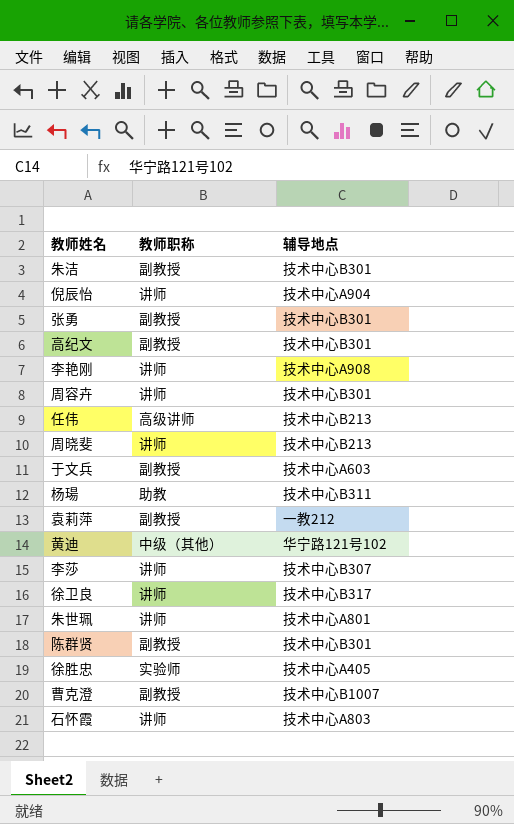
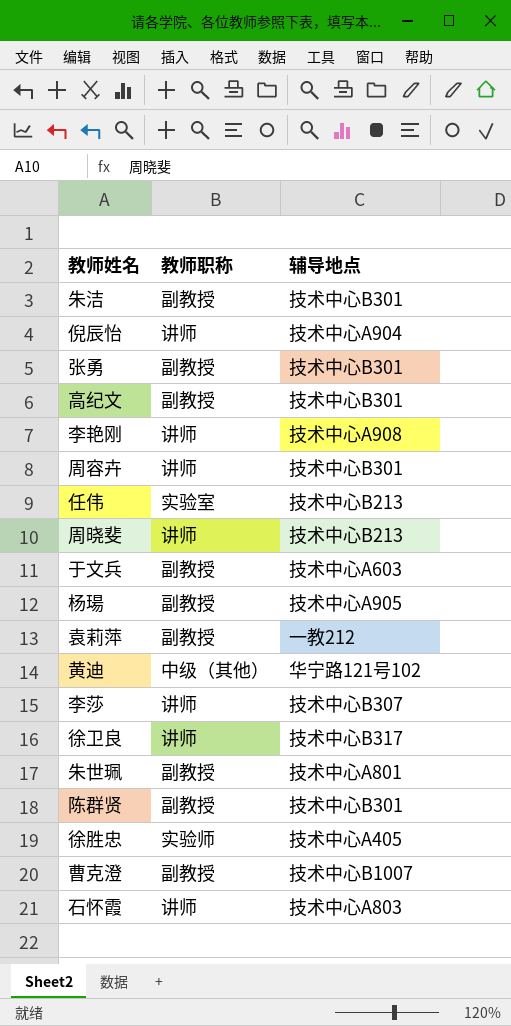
任伟 | 教师职称: 高级讲师 -> 实验室
杨瑒 | 教师职称: 助教 -> 副教授
杨瑒 | 辅导地点: 技术中心B311 -> 技术中心A905
朱世珮 | 教师职称: 讲师 -> 副教授

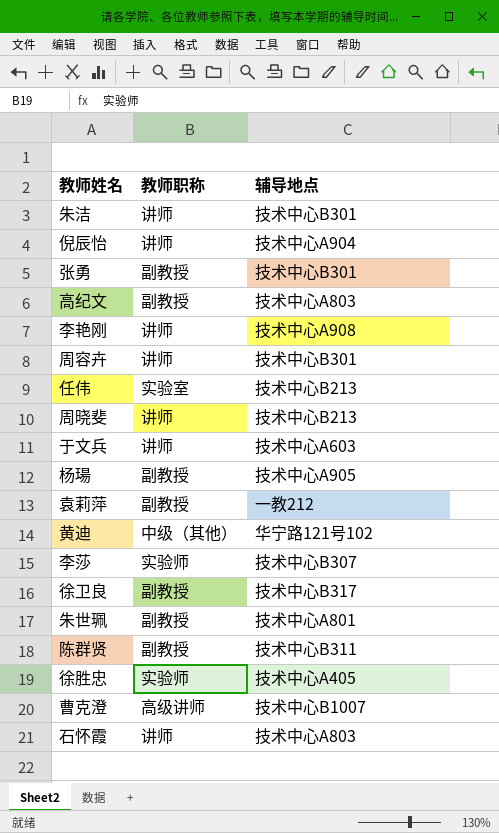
朱洁 | 教师职称: 副教授 -> 讲师
高纪文 | 辅导地点: 技术中心B301 -> 技术中心A803
于文兵 | 教师职称: 副教授 -> 讲师
李莎 | 教师职称: 讲师 -> 实验师
徐卫良 | 教师职称: 讲师 -> 副教授
陈群贤 | 辅导地点: 技术中心B301 -> 技术中心B311
曹克澄 | 教师职称: 副教授 -> 高级讲师

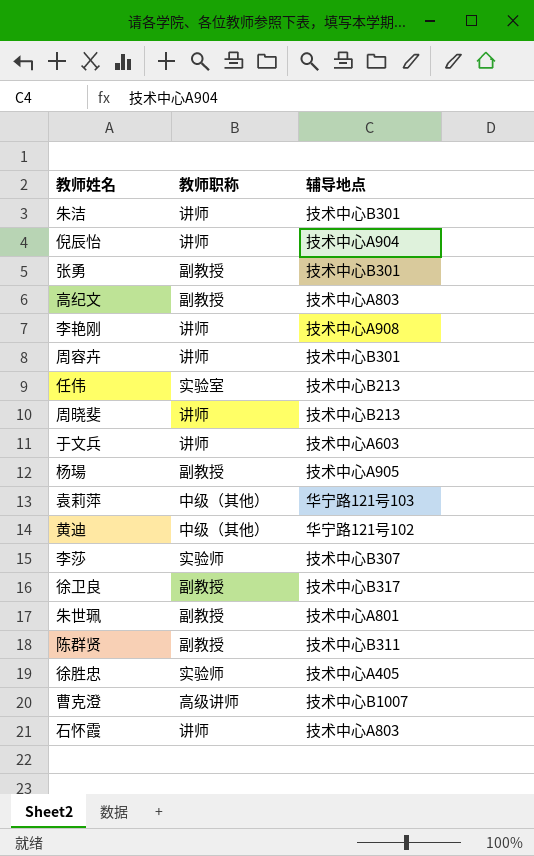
袁莉萍 | 教师职称: 副教授 -> 中级（其他）
袁莉萍 | 辅导地点: 一教212 -> 华宁路121号103

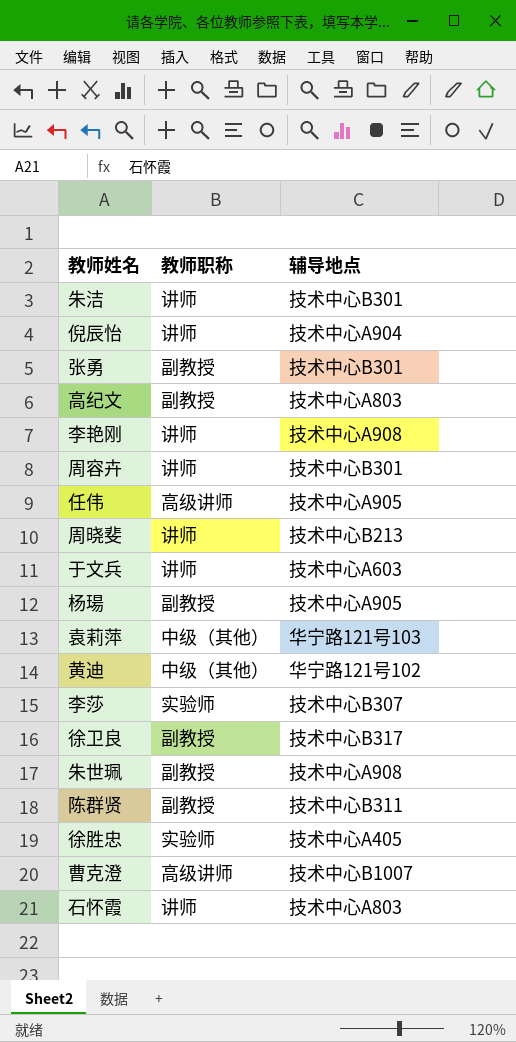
任伟 | 教师职称: 实验室 -> 高级讲师
任伟 | 辅导地点: 技术中心B213 -> 技术中心A905
朱世珮 | 辅导地点: 技术中心A801 -> 技术中心A908

